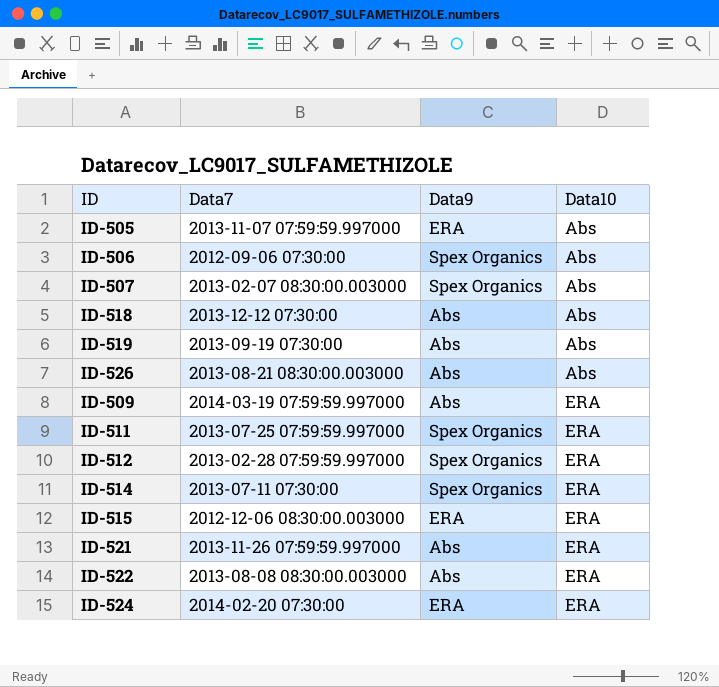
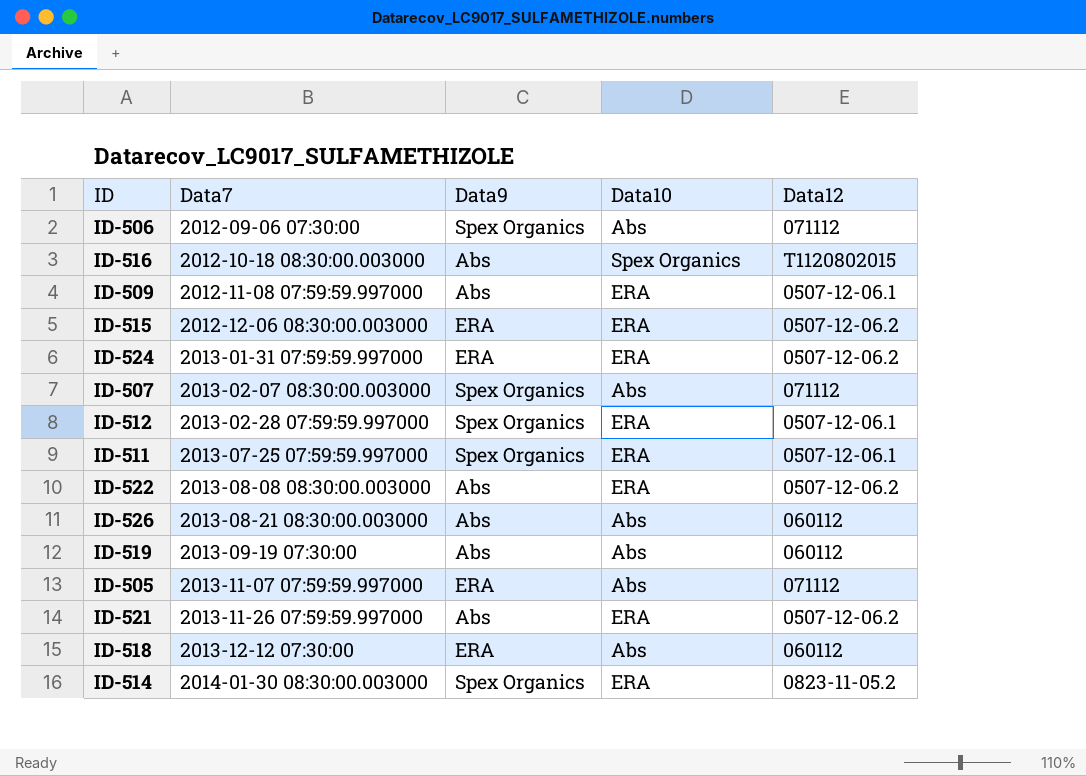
row order: Data10 ascending -> Data7 ascending
column Data12 | position: none -> 5
row ID-516: none -> 2012-10-18 08:30:00.003000 | Abs | Spex Organics | T1120802015
ID-509 | Data7: 2014-03-19 07:59:59.997000 -> 2012-11-08 07:59:59.997000
ID-524 | Data7: 2014-02-20 07:30:00 -> 2013-01-31 07:59:59.997000
ID-518 | Data9: Abs -> ERA
ID-514 | Data7: 2013-07-11 07:30:00 -> 2014-01-30 08:30:00.003000

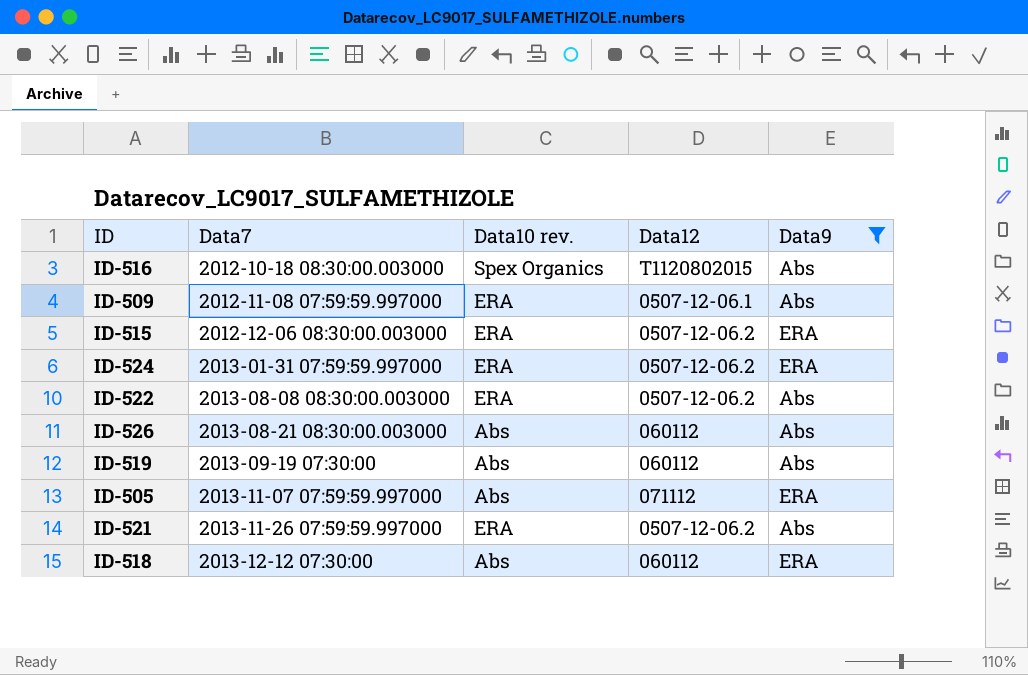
filter: none -> Data9 != Spex Organics
column name: Data10 -> Data10 rev.
column Data9 | position: 3 -> 5

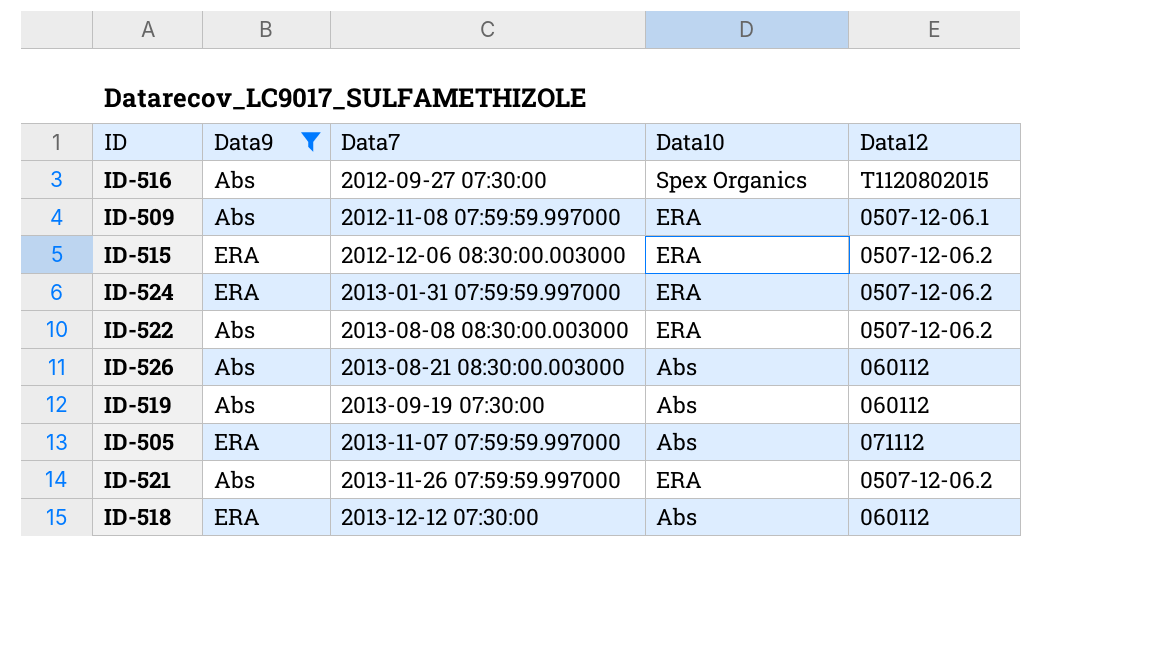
column Data9 | position: 5 -> 2
column name: Data10 rev. -> Data10
ID-516 | Data7: 2012-10-18 08:30:00.003000 -> 2012-09-27 07:30:00

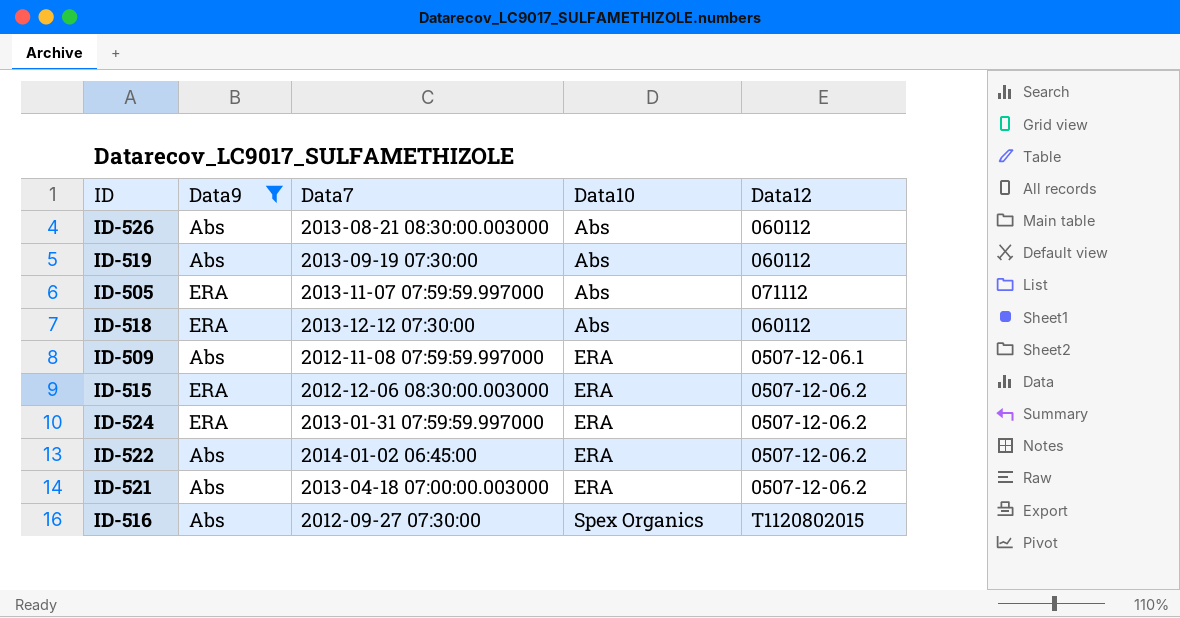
row order: Data7 ascending -> Data10 ascending
ID-522 | Data7: 2013-08-08 08:30:00.003000 -> 2014-01-02 06:45:00
ID-521 | Data7: 2013-11-26 07:59:59.997000 -> 2013-04-18 07:00:00.003000

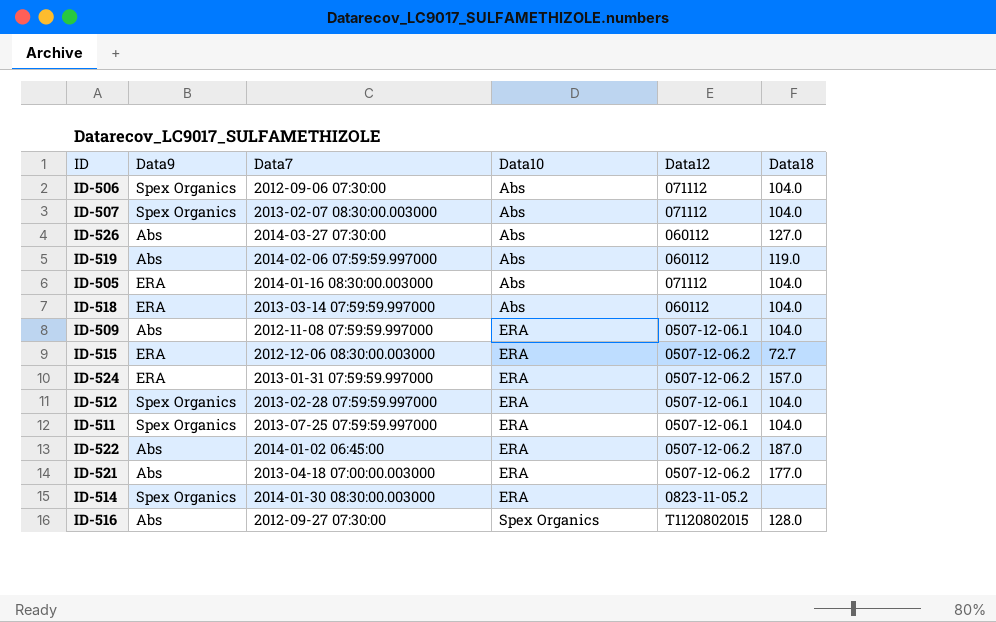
filter: Data9 != Spex Organics -> none
column Data18 | position: none -> 6
ID-526 | Data7: 2013-08-21 08:30:00.003000 -> 2014-03-27 07:30:00
ID-519 | Data7: 2013-09-19 07:30:00 -> 2014-02-06 07:59:59.997000
ID-505 | Data7: 2013-11-07 07:59:59.997000 -> 2014-01-16 08:30:00.003000
ID-518 | Data7: 2013-12-12 07:30:00 -> 2013-03-14 07:59:59.997000

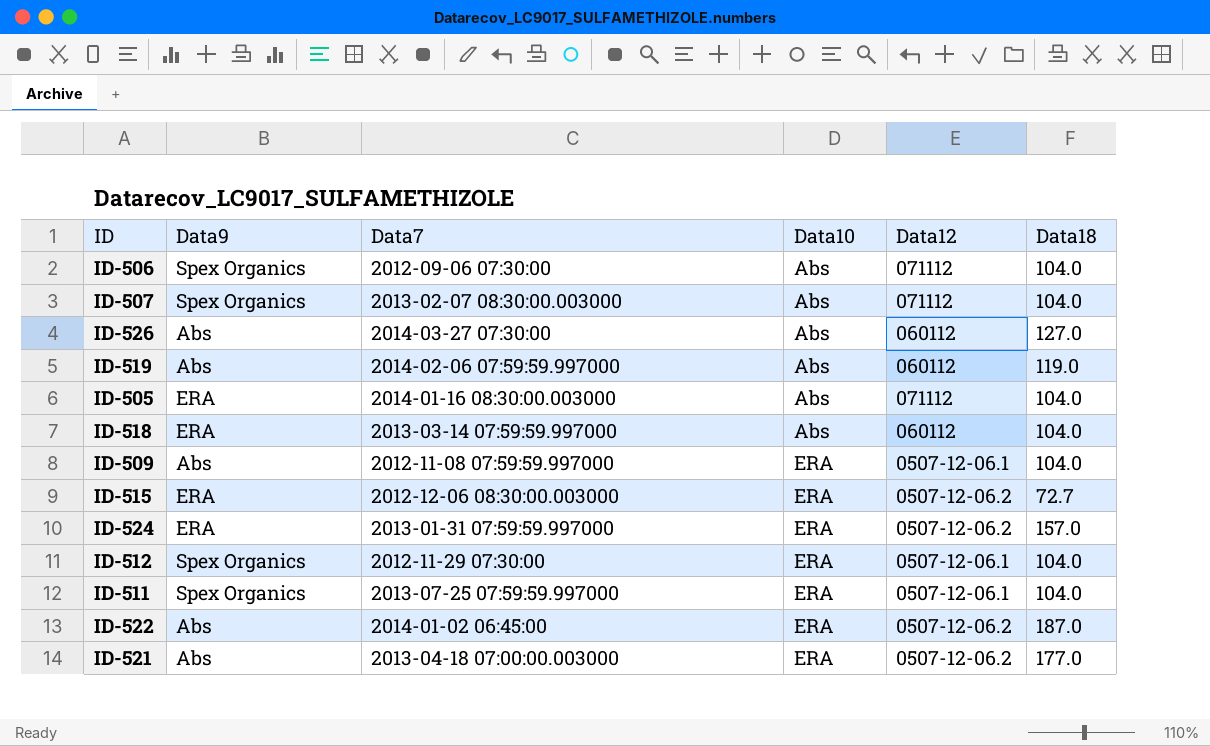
row ID-514: Spex Organics | 2014-01-30 08:30:00.003000 | ERA | 0823-11-05.2 | none -> none
row ID-516: Abs | 2012-09-27 07:30:00 | Spex Organics | T1120802015 | 128.0 -> none
ID-512 | Data7: 2013-02-28 07:59:59.997000 -> 2012-11-29 07:30:00

